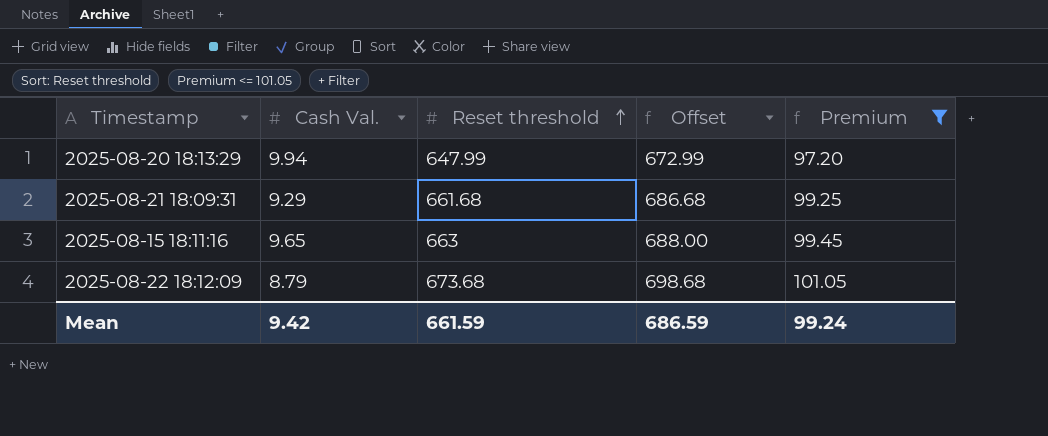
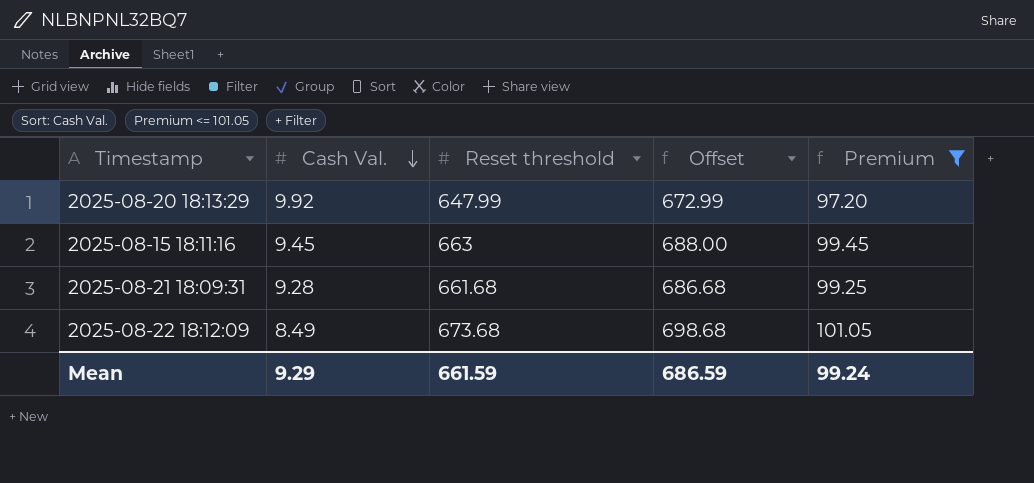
row order: Reset threshold ascending -> Cash Val. descending
2025-08-20 18:13:29 | Cash Val.: 9.94 -> 9.92
2025-08-15 18:11:16 | Cash Val.: 9.65 -> 9.45
2025-08-21 18:09:31 | Cash Val.: 9.29 -> 9.28
2025-08-22 18:12:09 | Cash Val.: 8.79 -> 8.49
Mean | Cash Val.: 9.42 -> 9.29

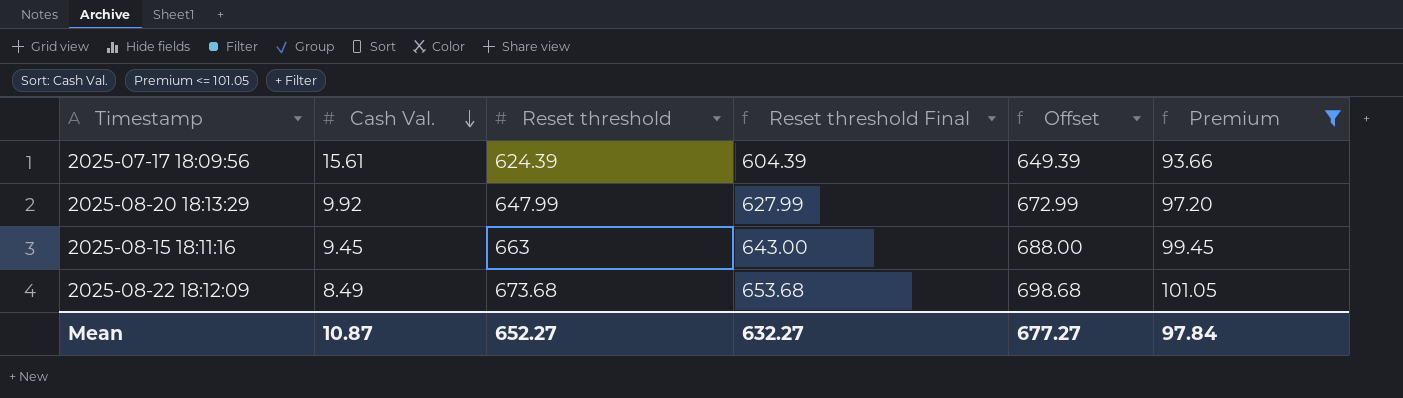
column Reset threshold Final | formula: none -> [Reset threshold] - 20
row 2025-08-21 18:09:31: 9.28 | 661.68 | 686.68 | 99.25 -> none
row 2025-07-17 18:09:56: none -> 15.61 | 624.39 | 604.39 | 649.39 | 93.66
Mean | Cash Val.: 9.29 -> 10.87
Mean | Reset threshold: 661.59 -> 652.27
Mean | Offset: 686.59 -> 677.27
Mean | Premium: 99.24 -> 97.84

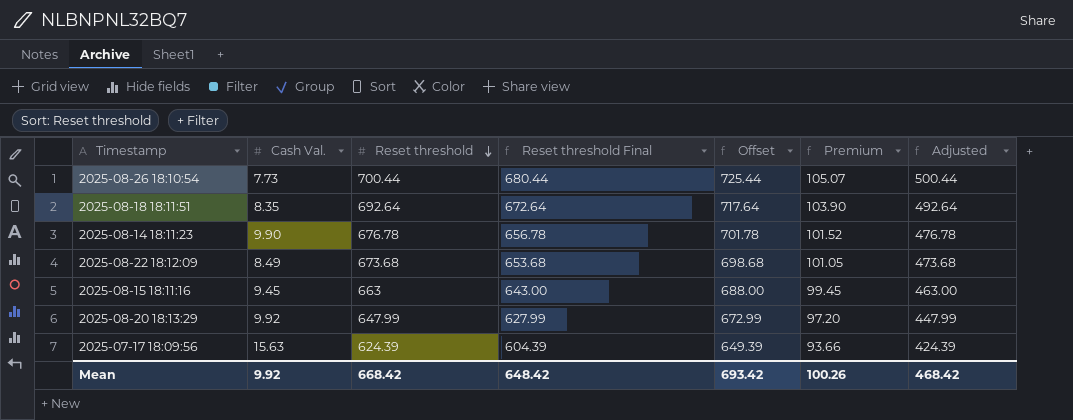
filter: Premium <= 101.05 -> none
row order: Cash Val. descending -> Reset threshold descending
column Adjusted | formula: none -> [Reset threshold] - 200
2025-07-17 18:09:56 | Cash Val.: 15.61 -> 15.63
Mean | Cash Val.: 10.87 -> 9.92
Mean | Reset threshold: 652.27 -> 668.42
Mean | Reset threshold Final: 632.27 -> 648.42
Mean | Offset: 677.27 -> 693.42
Mean | Premium: 97.84 -> 100.26

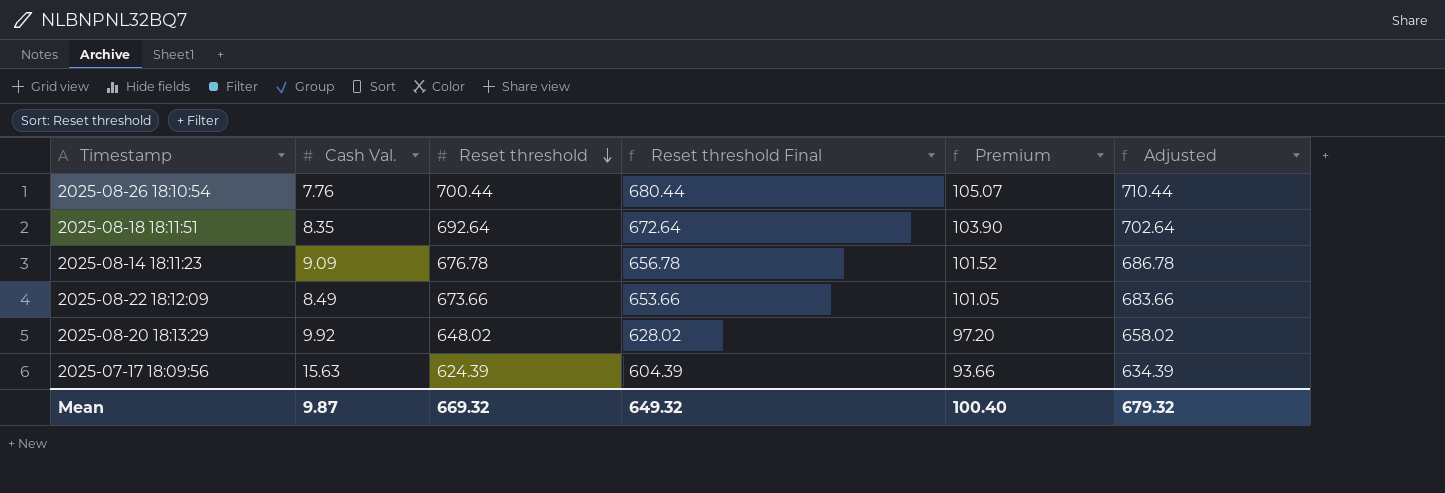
column Offset | formula: [Reset threshold] + 25 -> none
column Adjusted | formula: [Reset threshold] - 200 -> [Reset threshold] + 10
row 2025-08-15 18:11:16: 9.45 | 663 | 643.00 | 688.00 | 99.45 | 463.00 -> none
2025-08-26 18:10:54 | Cash Val.: 7.73 -> 7.76
2025-08-14 18:11:23 | Cash Val.: 9.90 -> 9.09
2025-08-22 18:12:09 | Reset threshold: 673.68 -> 673.66
2025-08-22 18:12:09 | Reset threshold Final: 653.68 -> 653.66
2025-08-20 18:13:29 | Reset threshold: 647.99 -> 648.02
2025-08-20 18:13:29 | Reset threshold Final: 627.99 -> 628.02
Mean | Cash Val.: 9.92 -> 9.87
Mean | Reset threshold: 668.42 -> 669.32
Mean | Reset threshold Final: 648.42 -> 649.32
Mean | Premium: 100.26 -> 100.40
Mean | Adjusted: 468.42 -> 679.32

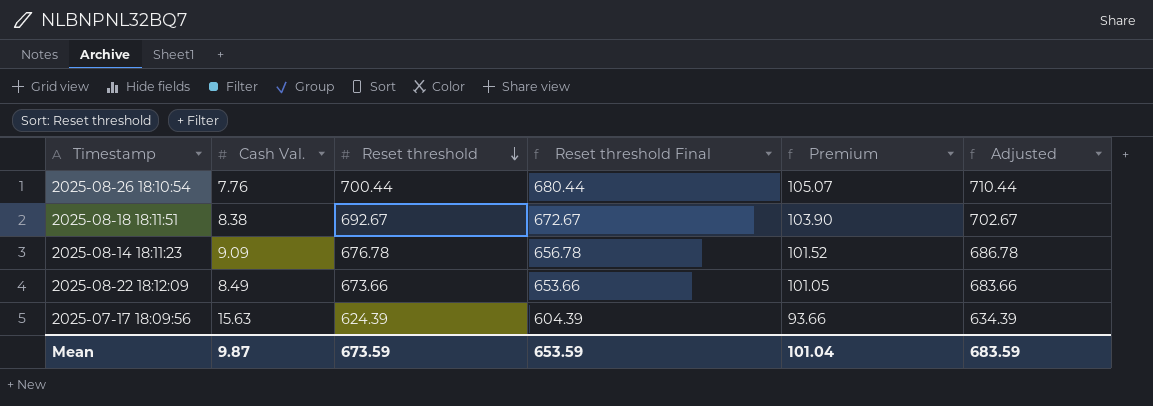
row 2025-08-20 18:13:29: 9.92 | 648.02 | 628.02 | 97.20 | 658.02 -> none
2025-08-18 18:11:51 | Cash Val.: 8.35 -> 8.38
2025-08-18 18:11:51 | Reset threshold: 692.64 -> 692.67
2025-08-18 18:11:51 | Reset threshold Final: 672.64 -> 672.67
2025-08-18 18:11:51 | Adjusted: 702.64 -> 702.67
Mean | Reset threshold: 669.32 -> 673.59
Mean | Reset threshold Final: 649.32 -> 653.59
Mean | Premium: 100.40 -> 101.04
Mean | Adjusted: 679.32 -> 683.59

